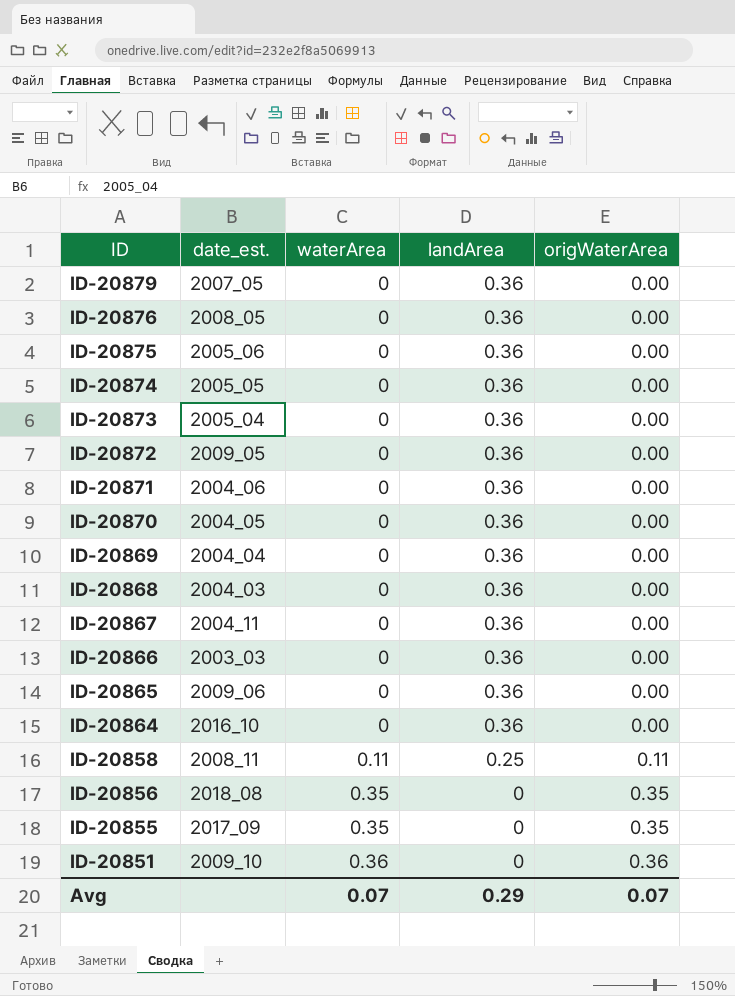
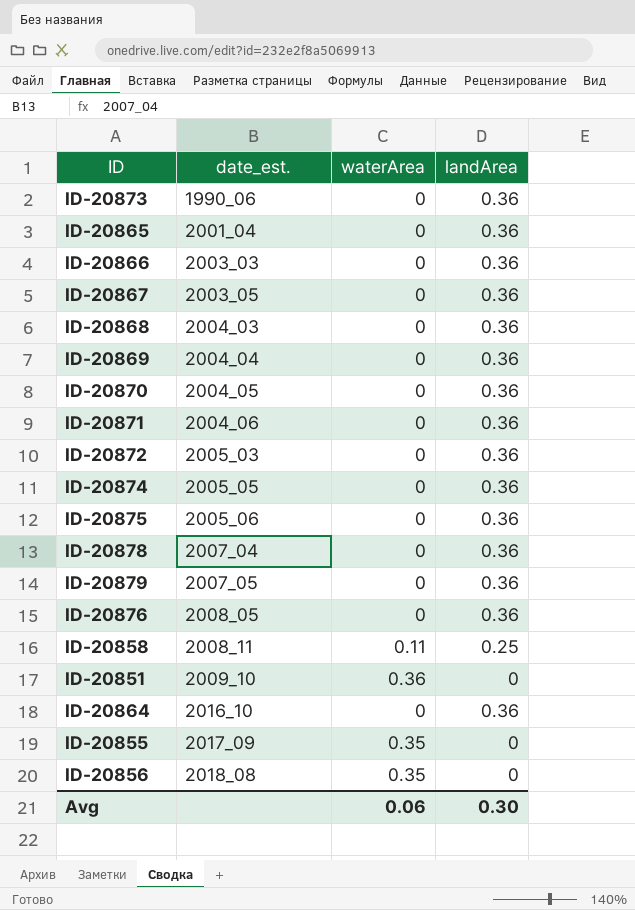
row order: ID descending -> date_est. ascending
column origWaterArea | position: 5 -> none
ID-20873 | date_est.: 2005_04 -> 1990_06
ID-20865 | date_est.: 2009_06 -> 2001_04
ID-20867 | date_est.: 2004_11 -> 2003_05
ID-20872 | date_est.: 2009_05 -> 2005_03
row ID-20878: none -> 2007_04 | 0 | 0.36
Avg | waterArea: 0.07 -> 0.06
Avg | landArea: 0.29 -> 0.30

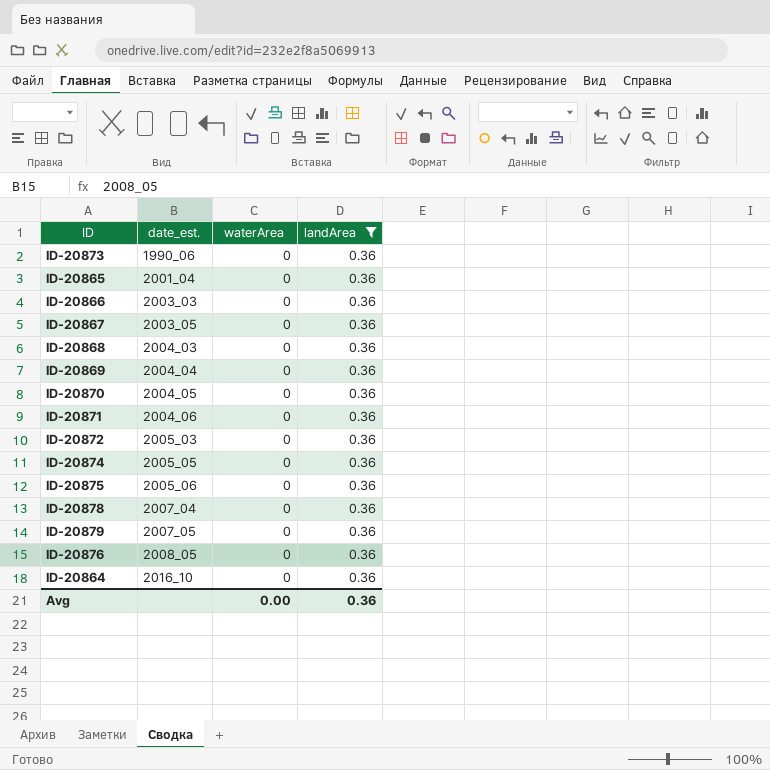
filter: none -> landArea = 0.36
Avg | waterArea: 0.06 -> 0.00
Avg | landArea: 0.30 -> 0.36

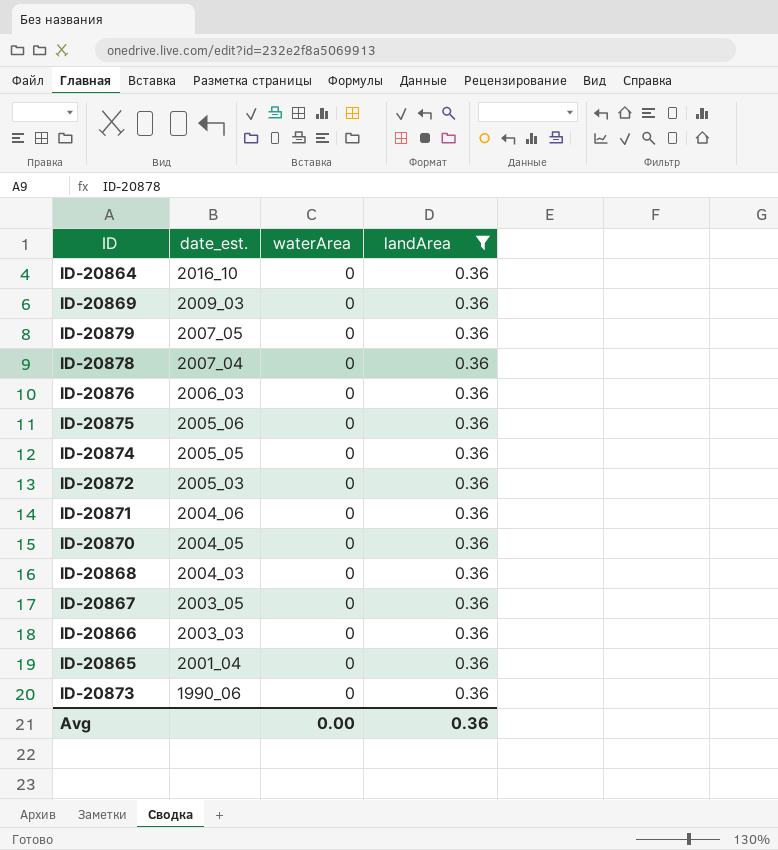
row order: date_est. ascending -> date_est. descending
ID-20869 | date_est.: 2004_04 -> 2009_03
ID-20876 | date_est.: 2008_05 -> 2006_03

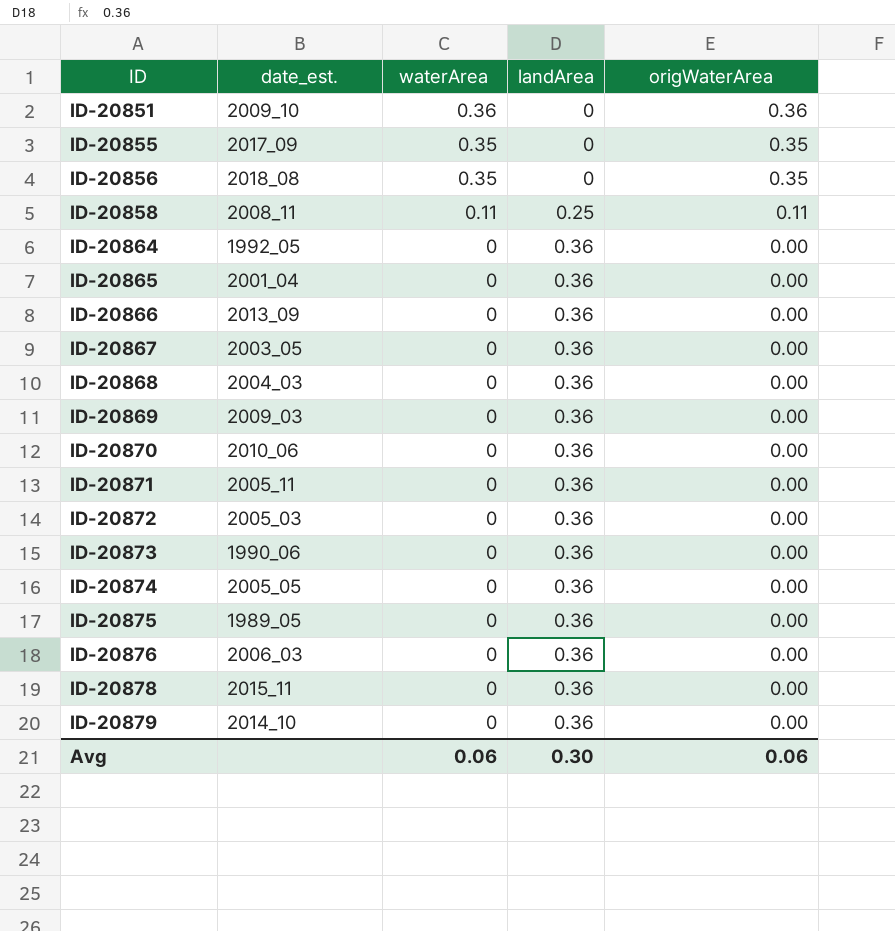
filter: landArea = 0.36 -> none
row order: date_est. descending -> ID ascending
column origWaterArea | position: none -> 5
ID-20864 | date_est.: 2016_10 -> 1992_05
ID-20866 | date_est.: 2003_03 -> 2013_09
ID-20870 | date_est.: 2004_05 -> 2010_06
ID-20871 | date_est.: 2004_06 -> 2005_11
ID-20875 | date_est.: 2005_06 -> 1989_05
ID-20878 | date_est.: 2007_04 -> 2015_11
ID-20879 | date_est.: 2007_05 -> 2014_10
Avg | waterArea: 0.00 -> 0.06
Avg | landArea: 0.36 -> 0.30

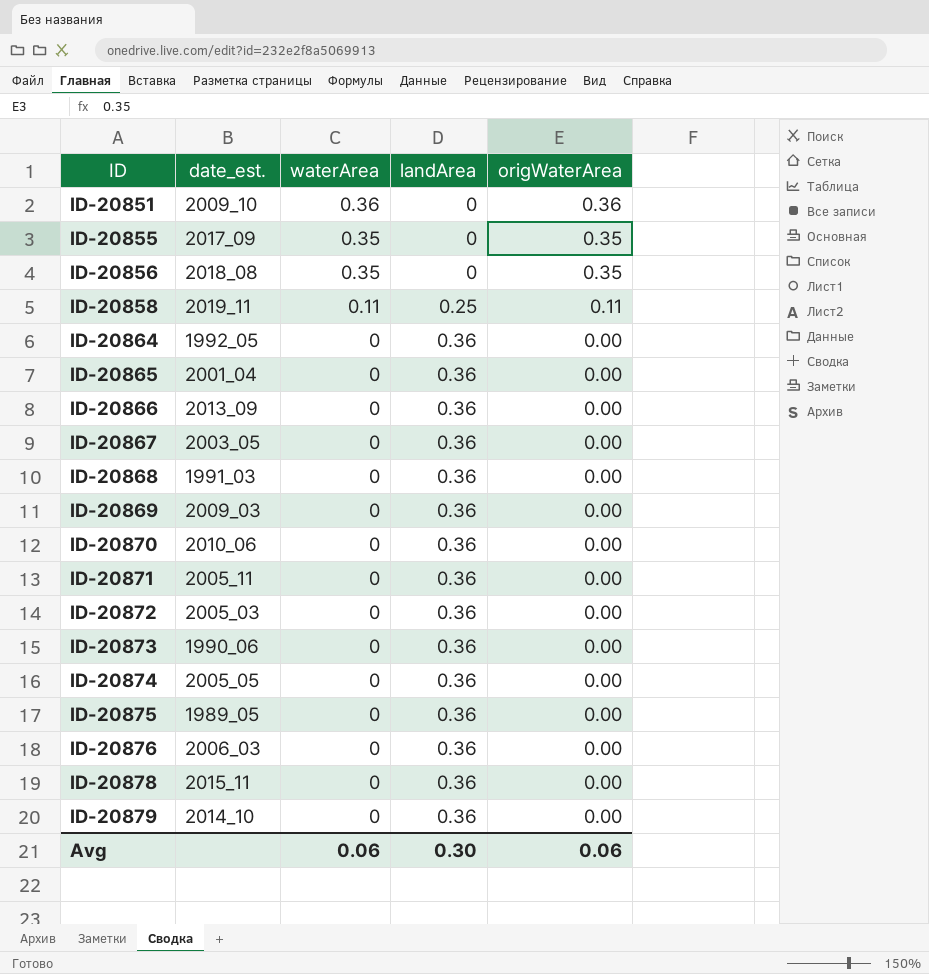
ID-20858 | date_est.: 2008_11 -> 2019_11
ID-20868 | date_est.: 2004_03 -> 1991_03

